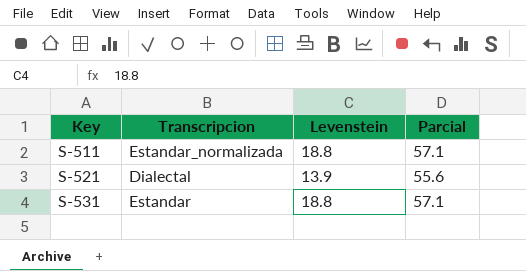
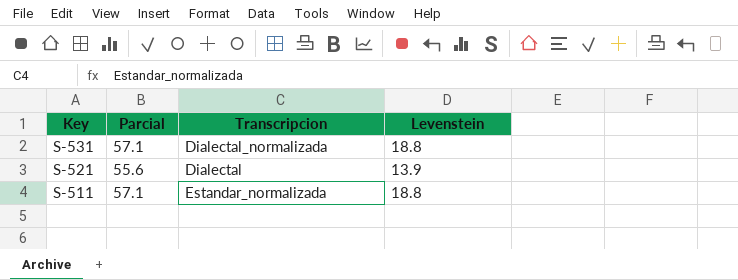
row order: Key ascending -> Key descending
column Parcial | position: 4 -> 2
S-531 | Transcripcion: Estandar -> Dialectal_normalizada

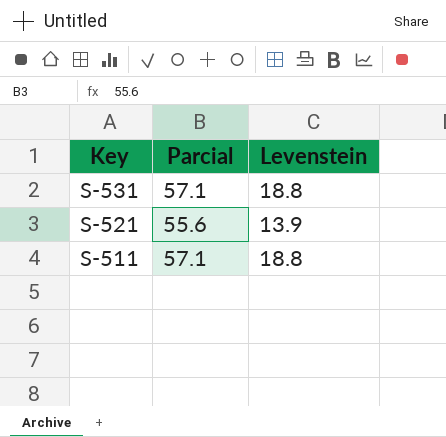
column Transcripcion | position: 3 -> none

